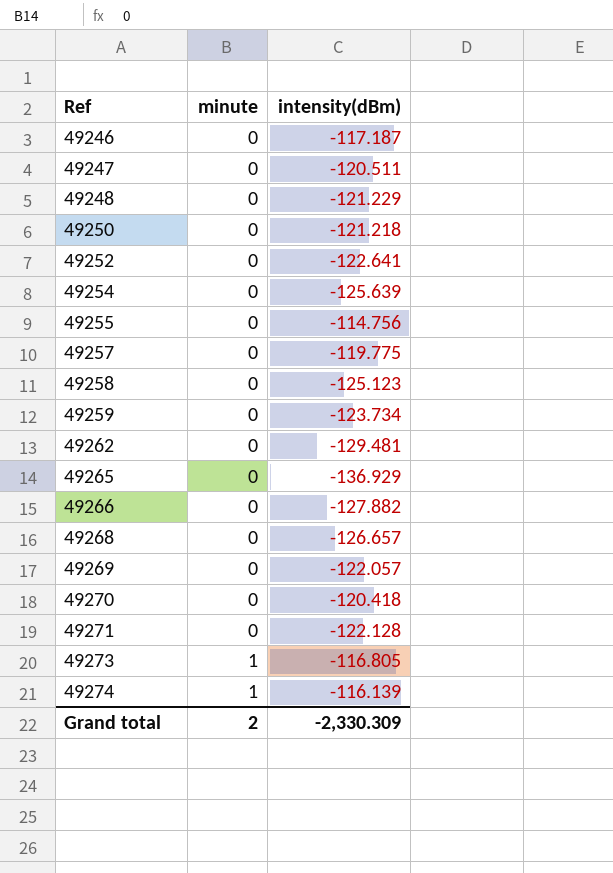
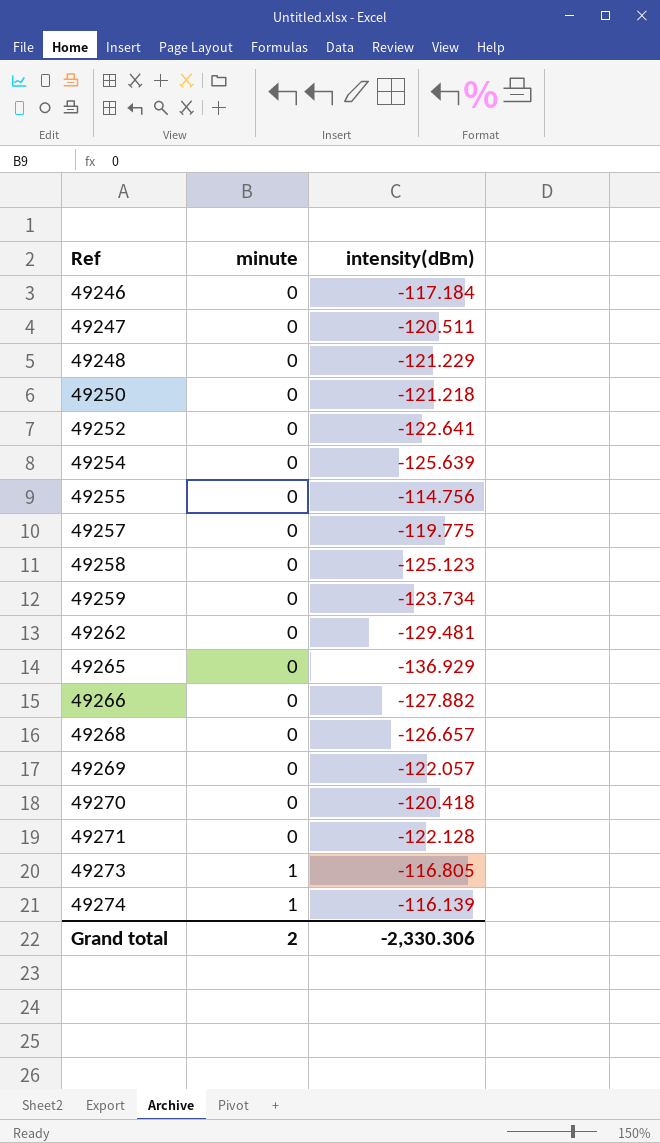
49246 | intensity(dBm): -117.187 -> -117.184
Grand total | intensity(dBm): -2,330.309 -> -2,330.306

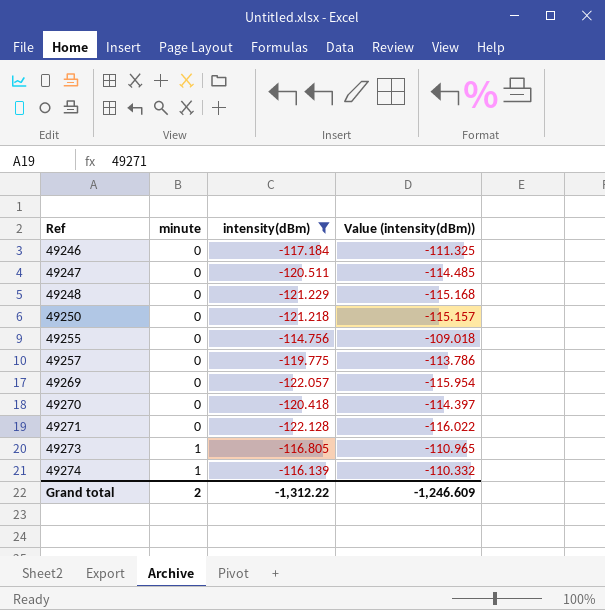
filter: none -> intensity(dBm) >= -122.128
column Value (intensity(dBm)) | formula: none -> [intensity(dBm)] * 0.95
Grand total | intensity(dBm): -2,330.306 -> -1,312.22

